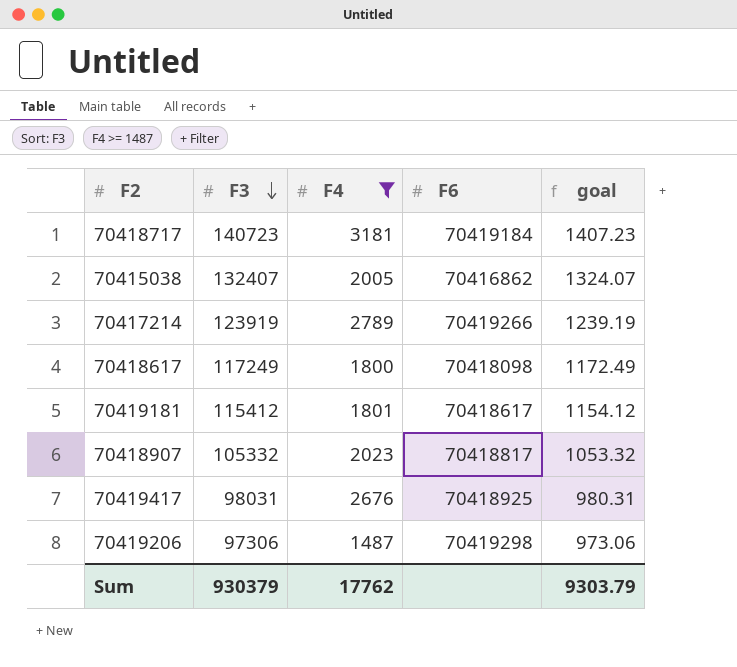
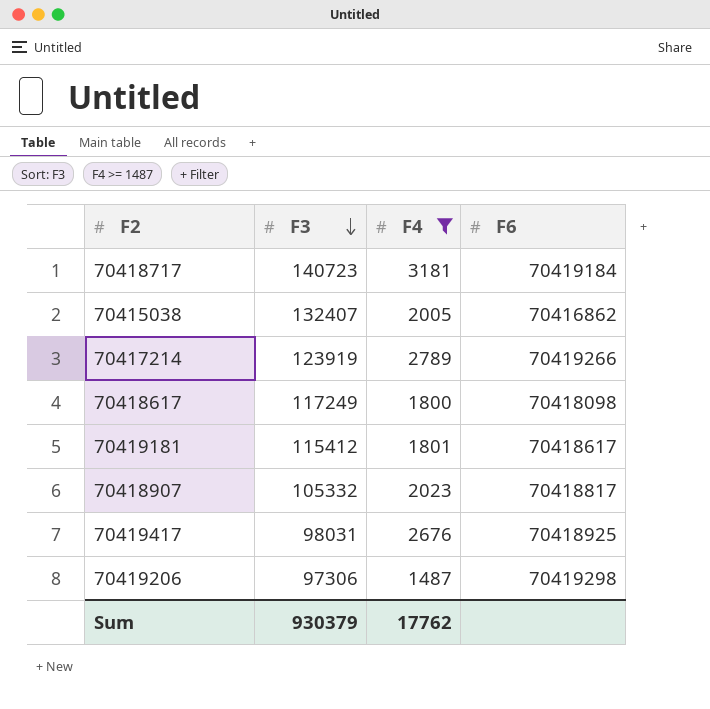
column goal | formula: [F3] * 0.01 -> none

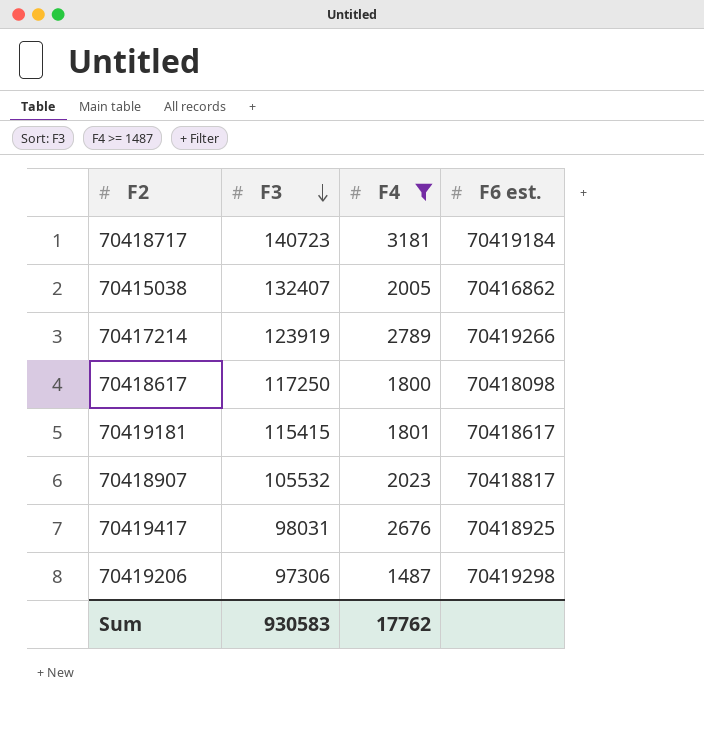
column name: F6 -> F6 est.
70418617 | F3: 117249 -> 117250
70419181 | F3: 115412 -> 115415
70418907 | F3: 105332 -> 105532
Sum | F3: 930379 -> 930583

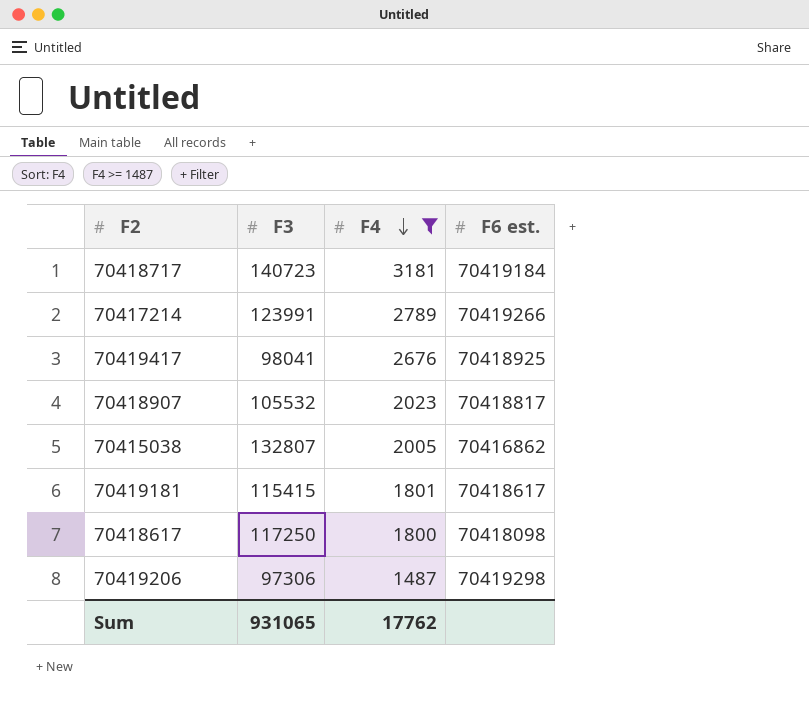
row order: F3 descending -> F4 descending
70417214 | F3: 123919 -> 123991
70419417 | F3: 98031 -> 98041
70415038 | F3: 132407 -> 132807
Sum | F3: 930583 -> 931065

